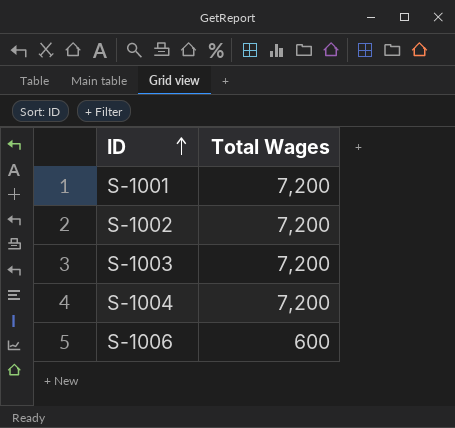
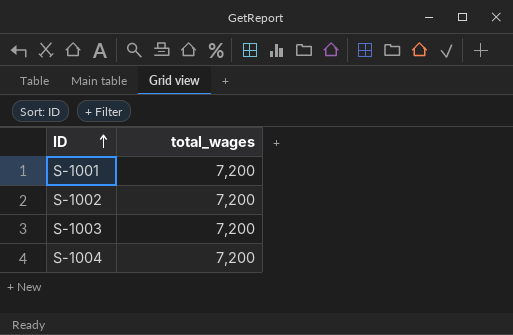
column name: Total Wages -> total_wages
row S-1006: 600 -> none

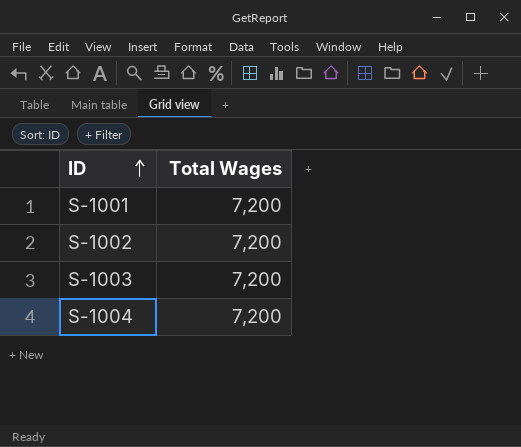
column name: total_wages -> Total Wages

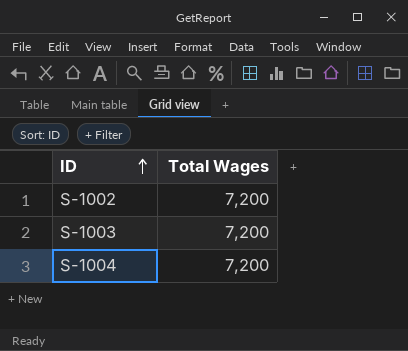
row S-1001: 7,200 -> none

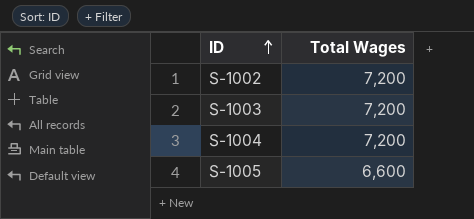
row S-1005: none -> 6,600

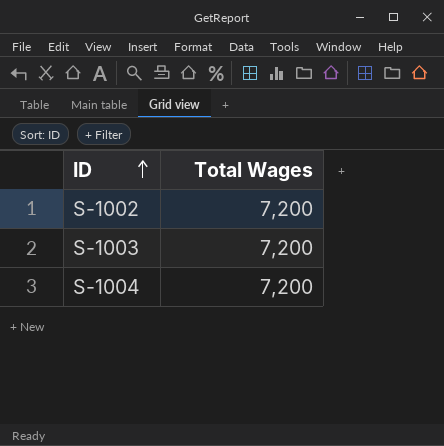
row S-1005: 6,600 -> none

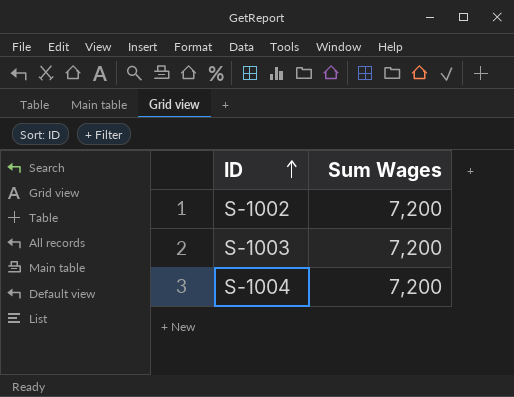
column name: Total Wages -> Sum Wages

